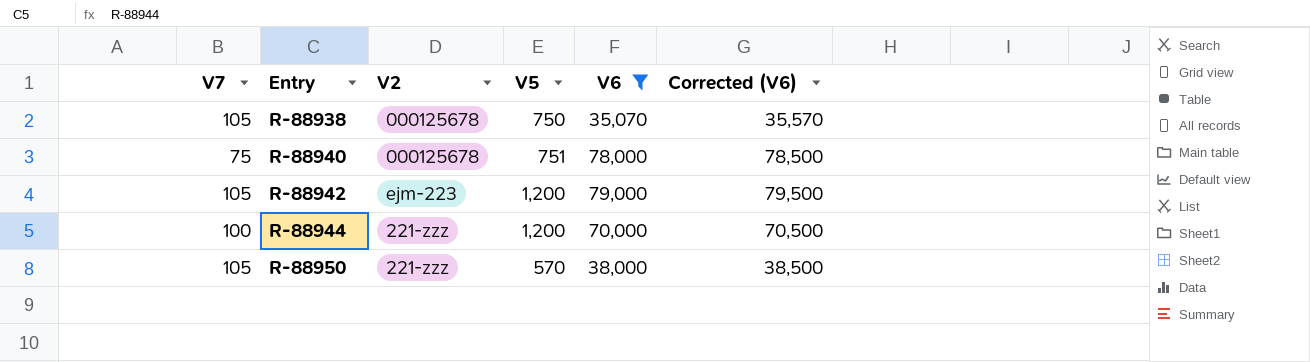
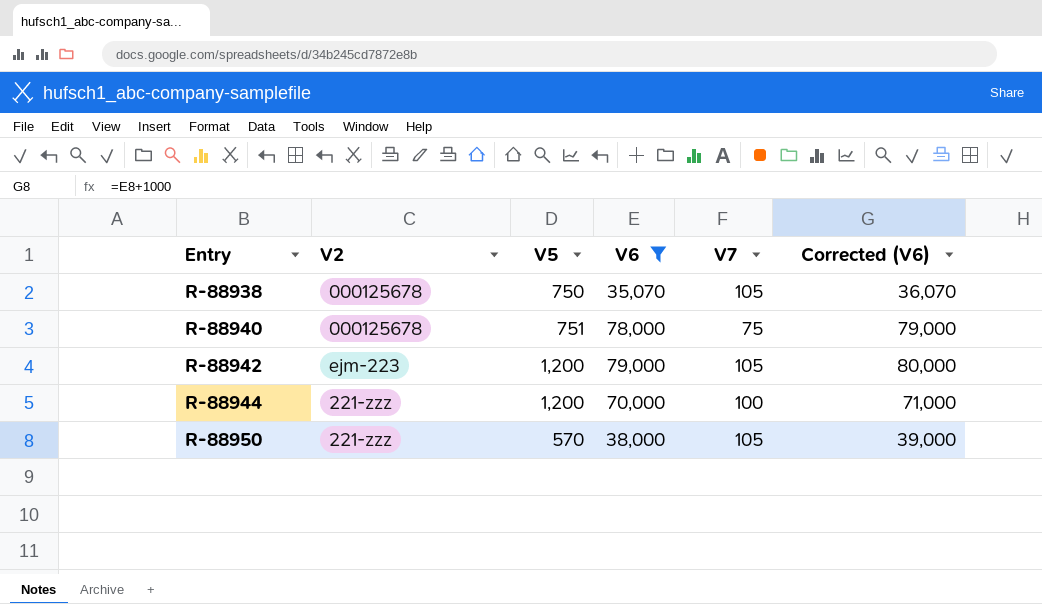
column V7 | position: 1 -> 5
column Corrected (V6) | formula: [V6] + 500 -> [V6] + 1000

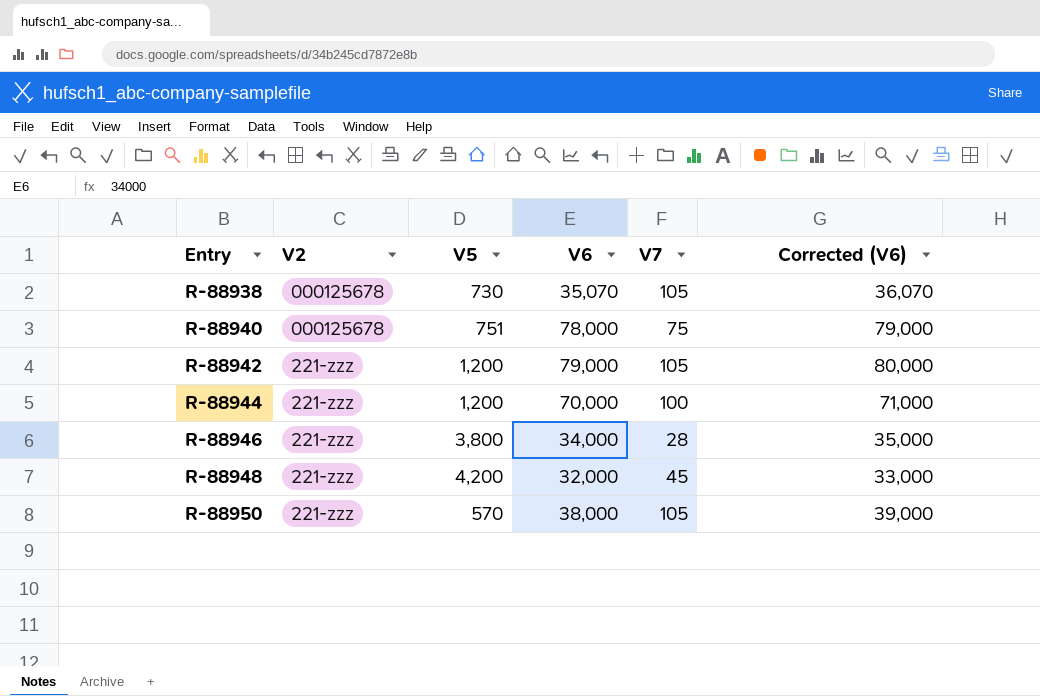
filter: V6 >= 35,070 -> none
R-88938 | V5: 750 -> 730
R-88942 | V2: ejm-223 -> 221-zzz

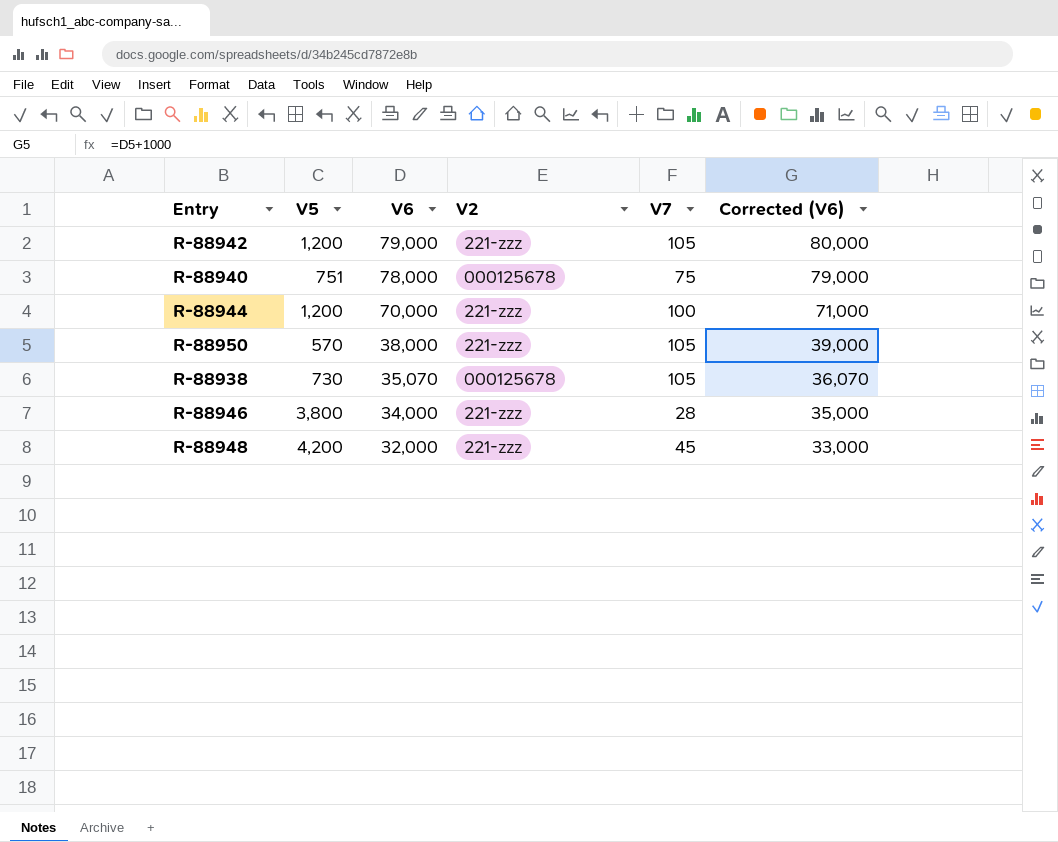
row order: Entry ascending -> V6 descending
column V2 | position: 2 -> 4

